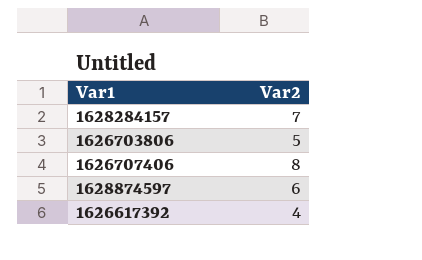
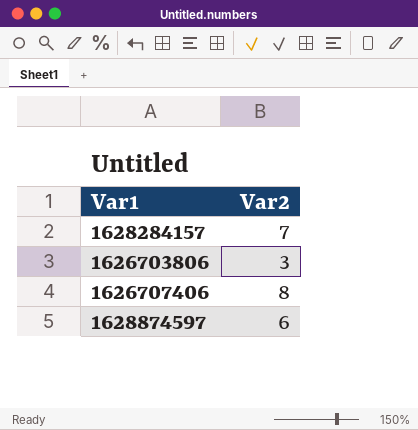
row 1626617392: 4 -> none
1626703806 | Var2: 5 -> 3

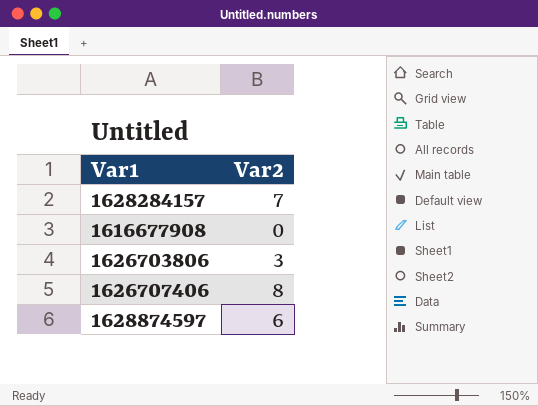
row 1616677908: none -> 0

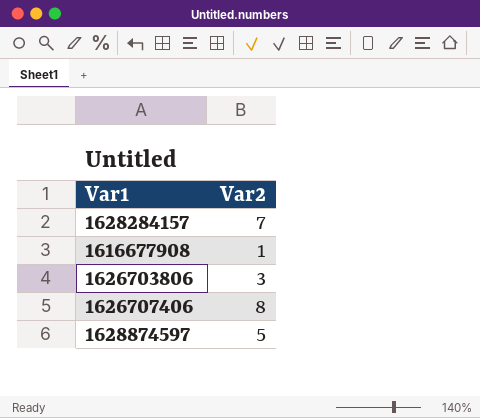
1616677908 | Var2: 0 -> 1
1628874597 | Var2: 6 -> 5

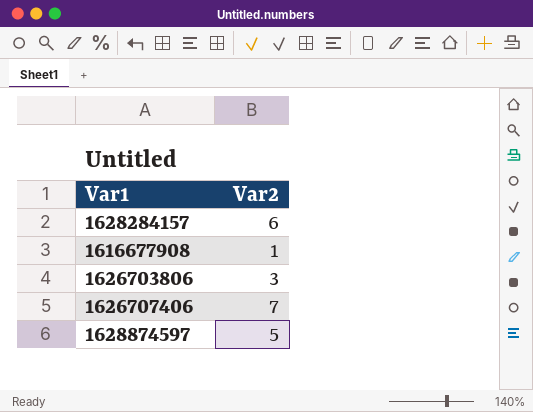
1628284157 | Var2: 7 -> 6
1626707406 | Var2: 8 -> 7

